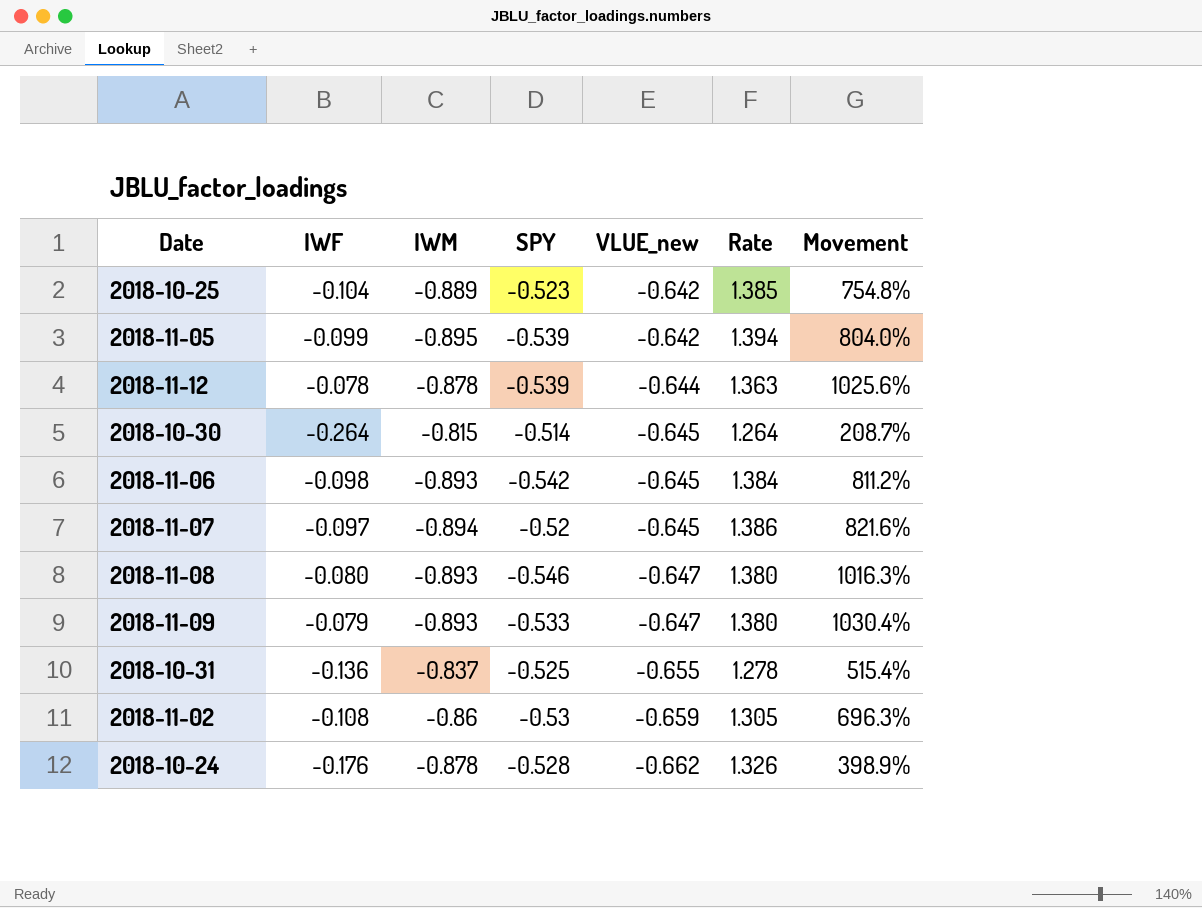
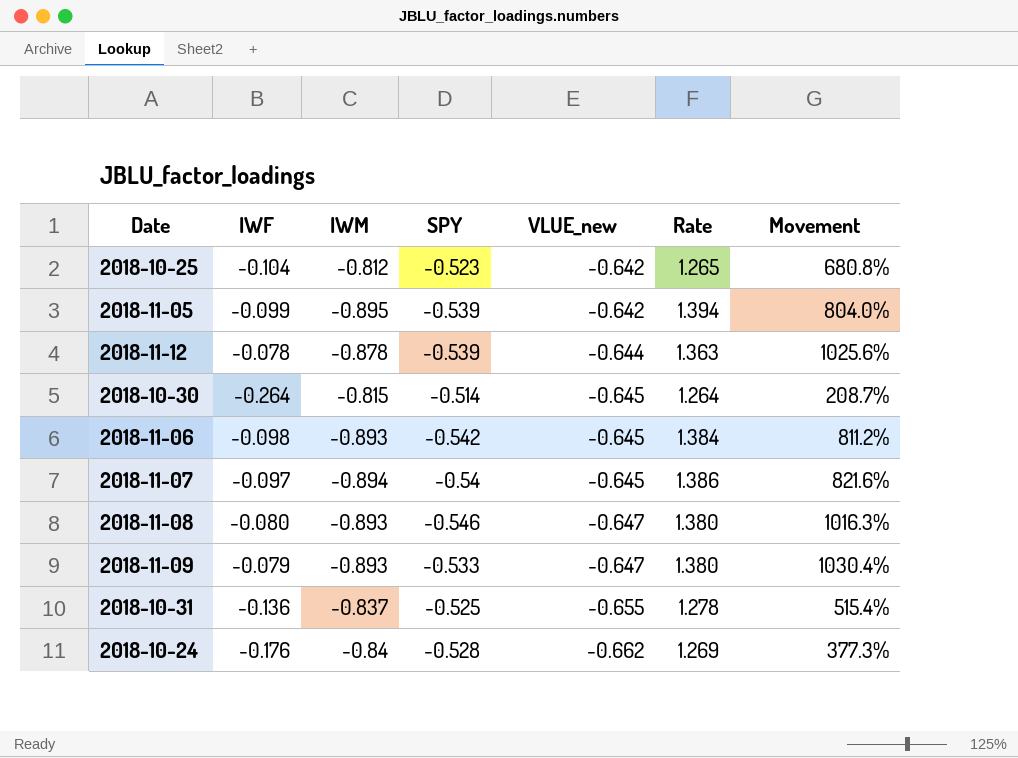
row 2018-11-02: -0.108 | -0.86 | -0.53 | -0.659 | 1.305 | 696.3% -> none
2018-10-25 | IWM: -0.889 -> -0.812
2018-10-25 | Rate: 1.385 -> 1.265
2018-10-25 | Movement: 754.8% -> 680.8%
2018-11-07 | SPY: -0.52 -> -0.54
2018-10-24 | IWM: -0.878 -> -0.84
2018-10-24 | Rate: 1.326 -> 1.269
2018-10-24 | Movement: 398.9% -> 377.3%

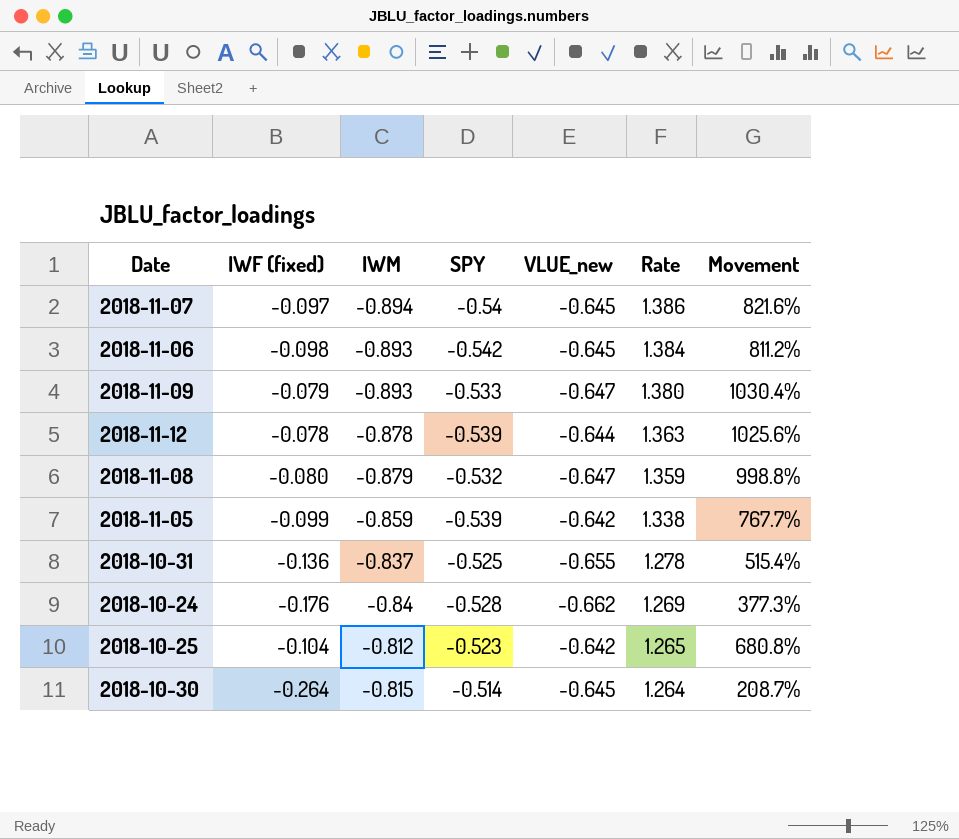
row order: VLUE_new descending -> Rate descending
column name: IWF -> IWF (fixed)
2018-11-08 | IWM: -0.893 -> -0.879
2018-11-08 | SPY: -0.546 -> -0.532
2018-11-08 | Rate: 1.380 -> 1.359
2018-11-08 | Movement: 1016.3% -> 998.8%
2018-11-05 | IWM: -0.895 -> -0.859
2018-11-05 | Rate: 1.394 -> 1.338
2018-11-05 | Movement: 804.0% -> 767.7%

